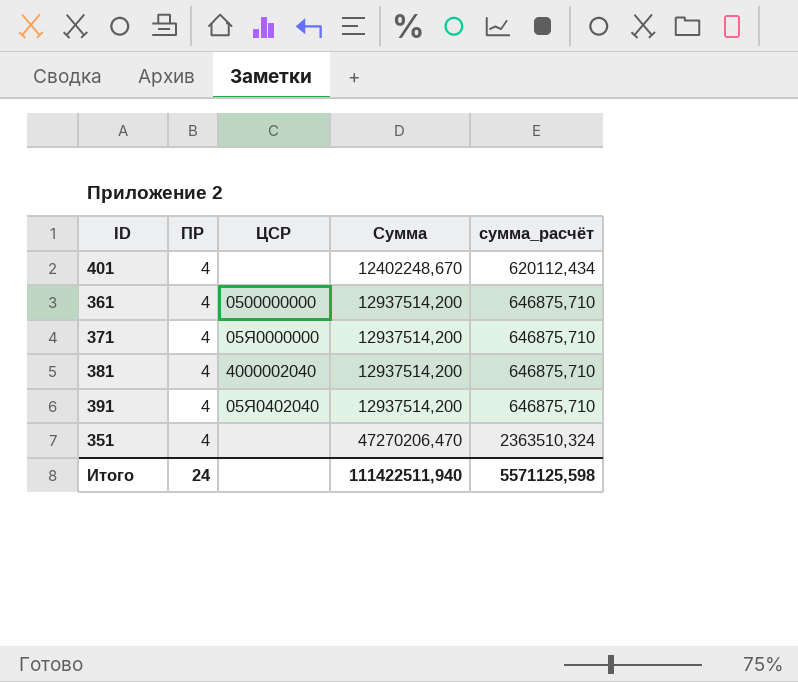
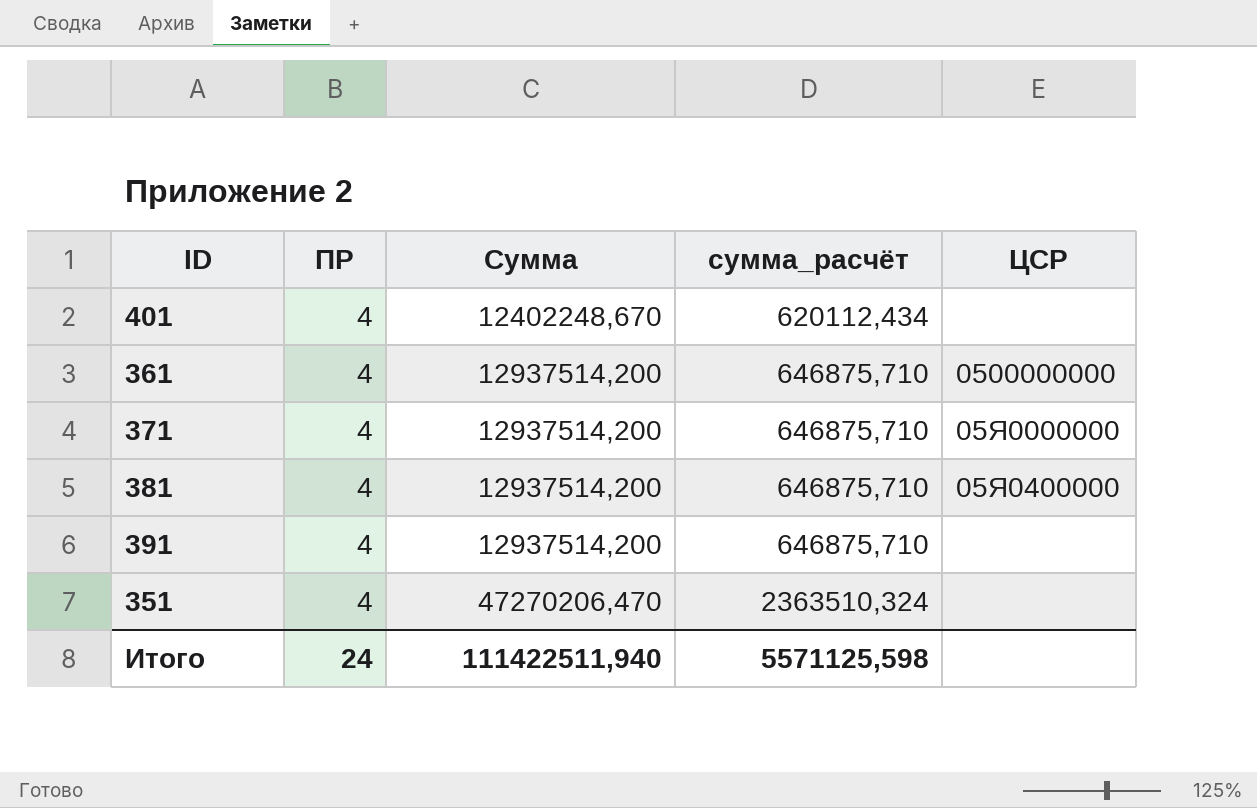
column ЦСР | position: 3 -> 5
381 | ЦСР: 4000002040 -> 05Я0400000
391 | ЦСР: 05Я0402040 -> none

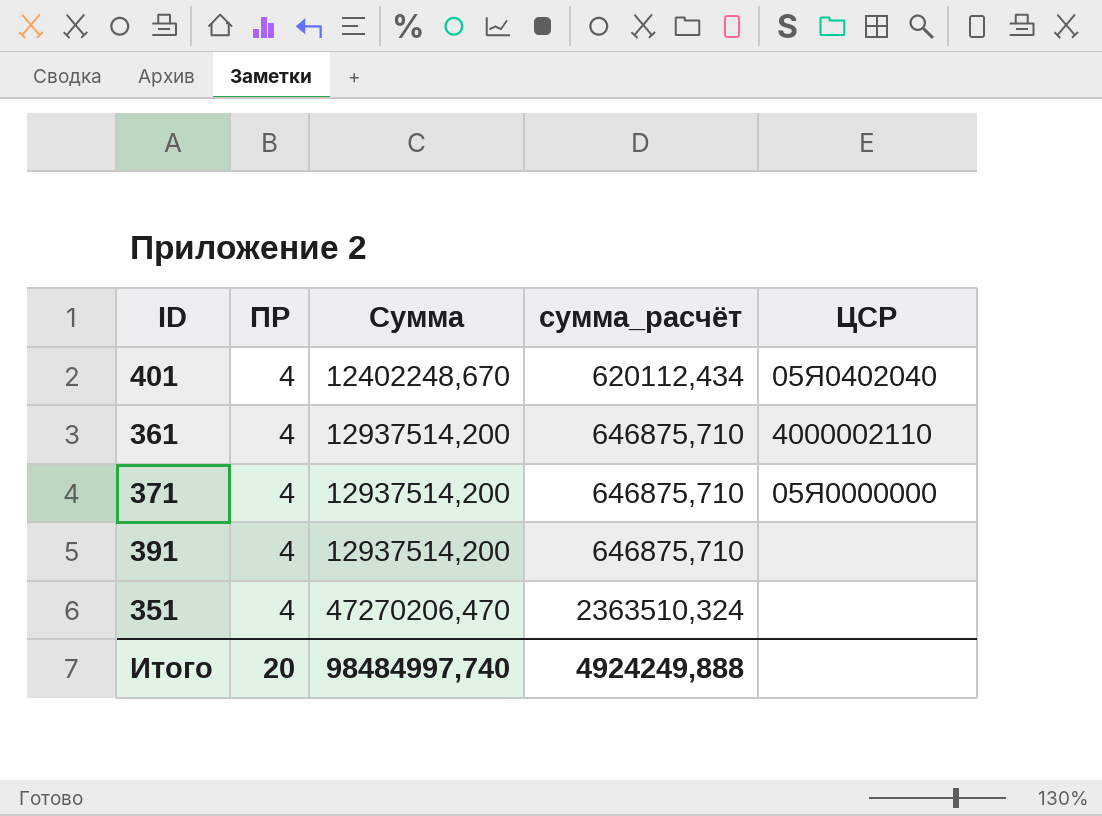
row 381: 4 | 12937514,200 | 646875,710 | 05Я0400000 -> none
401 | ЦСР: none -> 05Я0402040
361 | ЦСР: 0500000000 -> 4000002110
Итого | ПР: 24 -> 20
Итого | Сумма: 111422511,940 -> 98484997,740
Итого | сумма_расчёт: 5571125,598 -> 4924249,888

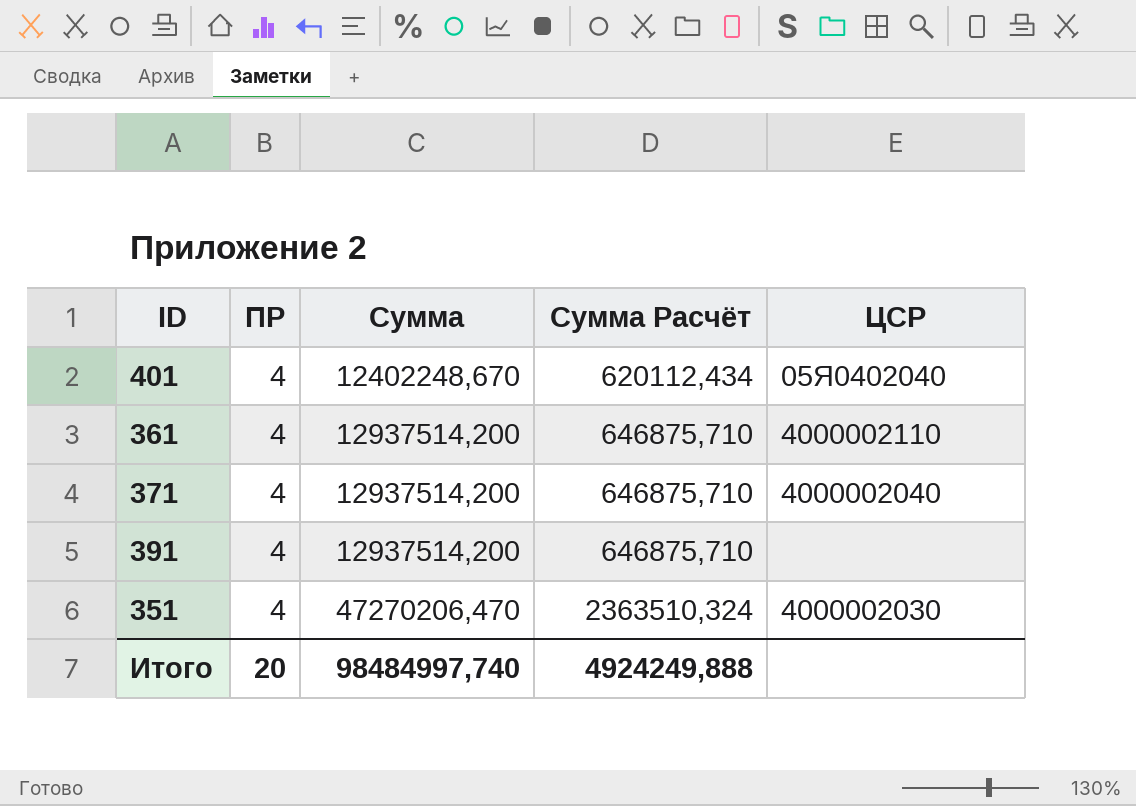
column name: сумма_расчёт -> Сумма Расчёт
371 | ЦСР: 05Я0000000 -> 4000002040
351 | ЦСР: none -> 4000002030

